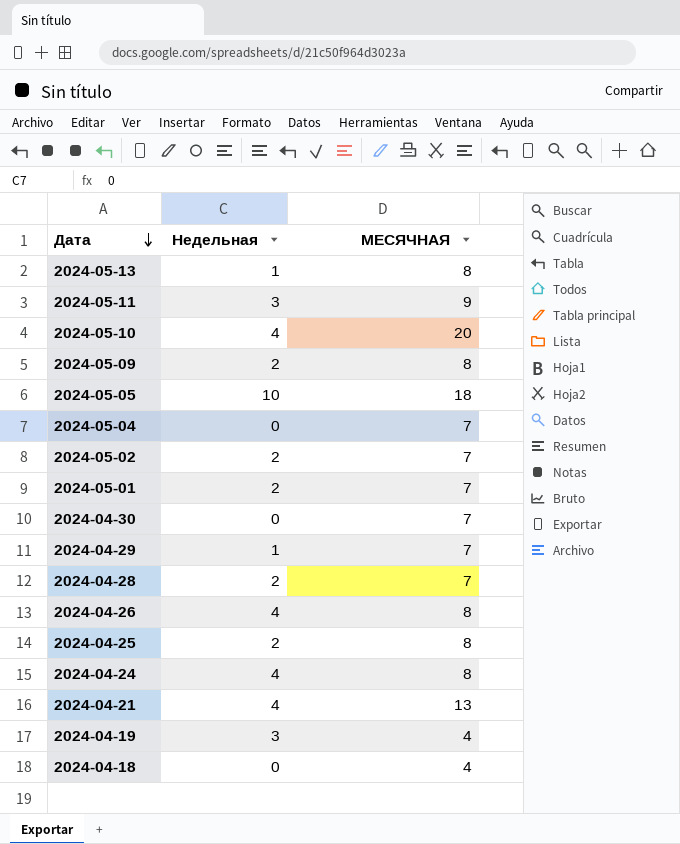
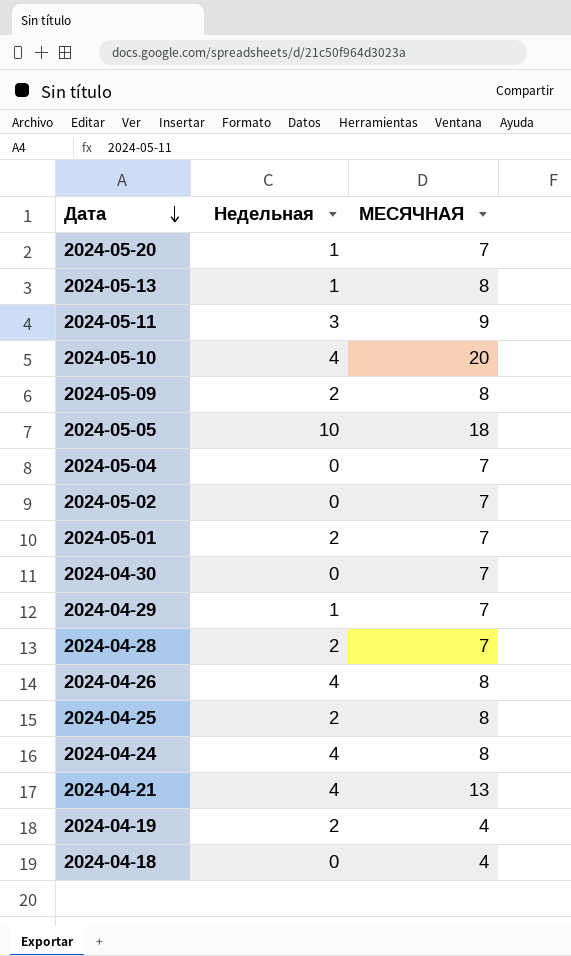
row 2024-05-20: none -> 1 | 7
2024-05-02 | Недельная: 2 -> 0
2024-04-19 | Недельная: 3 -> 2

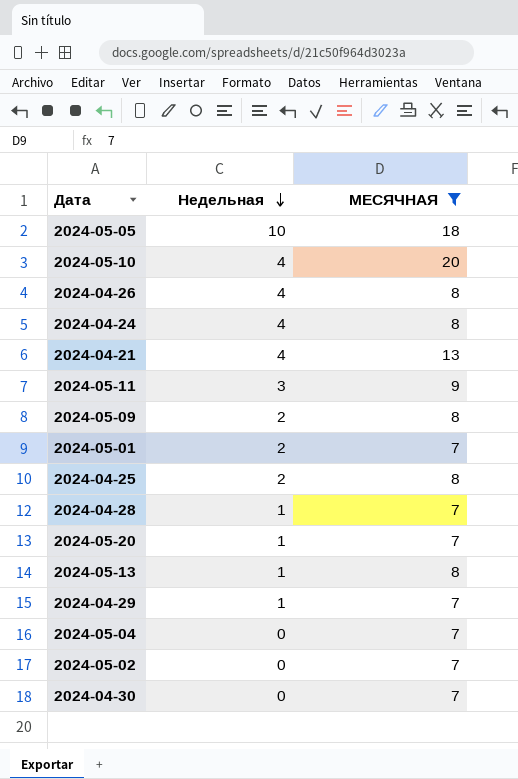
filter: none -> МЕСЯЧНАЯ != 4
row order: Дата descending -> Недельная descending
2024-04-28 | Недельная: 2 -> 1

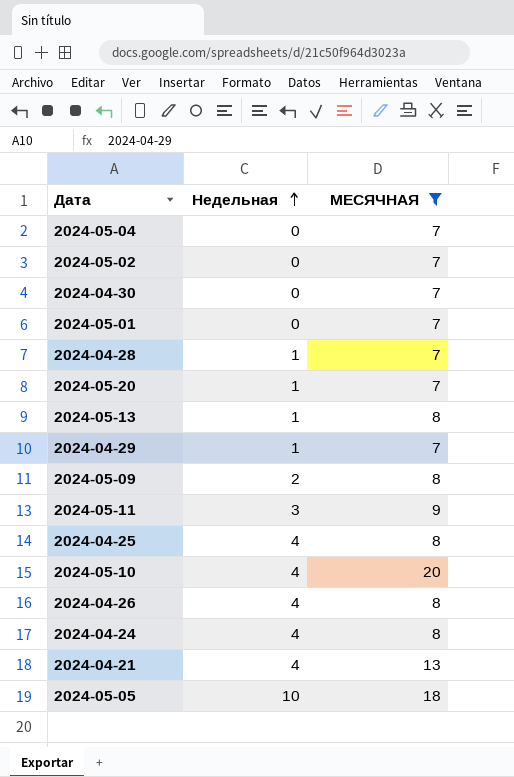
row order: Недельная descending -> Недельная ascending
2024-05-01 | Недельная: 2 -> 0
2024-04-25 | Недельная: 2 -> 4

